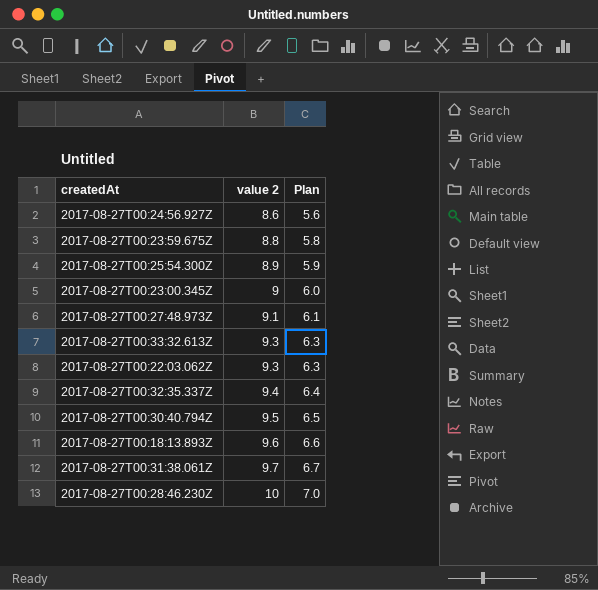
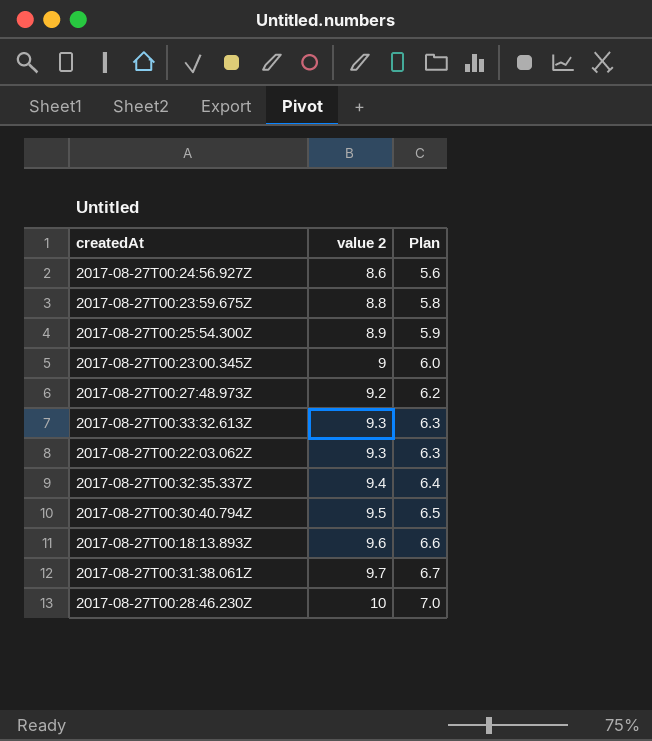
2017-08-27T00:27:48.973Z | value 2: 9.1 -> 9.2
2017-08-27T00:27:48.973Z | Plan: 6.1 -> 6.2

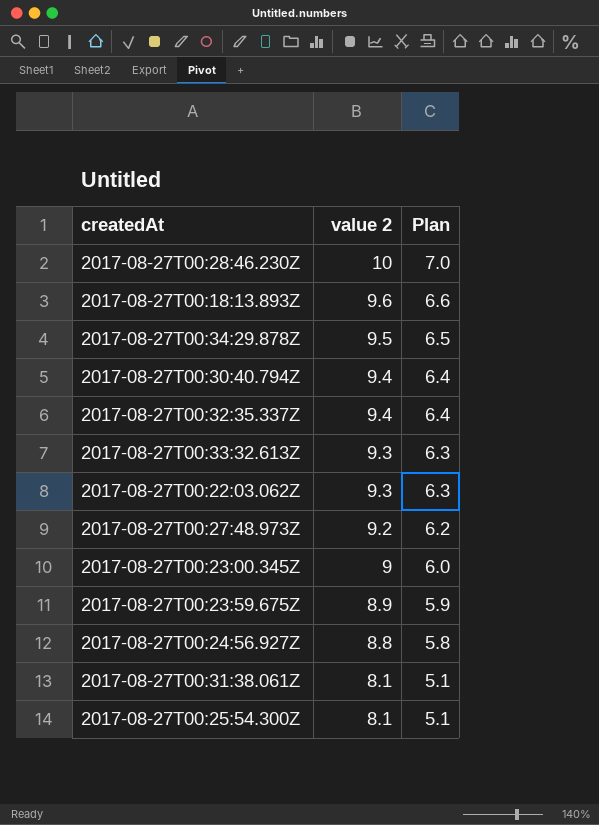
row order: value 2 ascending -> value 2 descending
row 2017-08-27T00:34:29.878Z: none -> 9.5 | 6.5
2017-08-27T00:30:40.794Z | value 2: 9.5 -> 9.4
2017-08-27T00:30:40.794Z | Plan: 6.5 -> 6.4
2017-08-27T00:23:59.675Z | value 2: 8.8 -> 8.9
2017-08-27T00:23:59.675Z | Plan: 5.8 -> 5.9
2017-08-27T00:24:56.927Z | value 2: 8.6 -> 8.8
2017-08-27T00:24:56.927Z | Plan: 5.6 -> 5.8
2017-08-27T00:31:38.061Z | value 2: 9.7 -> 8.1
2017-08-27T00:31:38.061Z | Plan: 6.7 -> 5.1
2017-08-27T00:25:54.300Z | value 2: 8.9 -> 8.1
2017-08-27T00:25:54.300Z | Plan: 5.9 -> 5.1

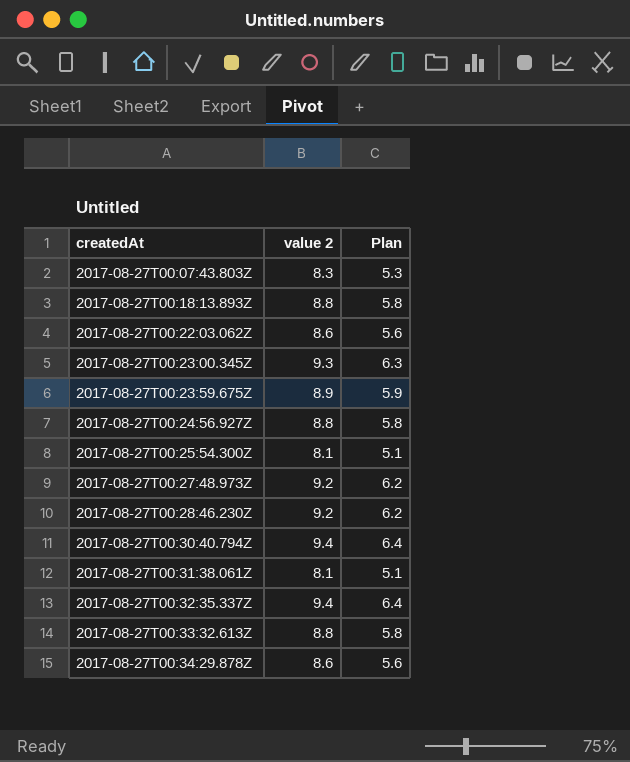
row order: value 2 descending -> createdAt ascending
row 2017-08-27T00:07:43.803Z: none -> 8.3 | 5.3
2017-08-27T00:18:13.893Z | value 2: 9.6 -> 8.8
2017-08-27T00:18:13.893Z | Plan: 6.6 -> 5.8
2017-08-27T00:22:03.062Z | value 2: 9.3 -> 8.6
2017-08-27T00:22:03.062Z | Plan: 6.3 -> 5.6
2017-08-27T00:23:00.345Z | value 2: 9 -> 9.3
2017-08-27T00:23:00.345Z | Plan: 6.0 -> 6.3
2017-08-27T00:28:46.230Z | value 2: 10 -> 9.2
2017-08-27T00:28:46.230Z | Plan: 7.0 -> 6.2
2017-08-27T00:33:32.613Z | value 2: 9.3 -> 8.8
2017-08-27T00:33:32.613Z | Plan: 6.3 -> 5.8
2017-08-27T00:34:29.878Z | value 2: 9.5 -> 8.6
2017-08-27T00:34:29.878Z | Plan: 6.5 -> 5.6

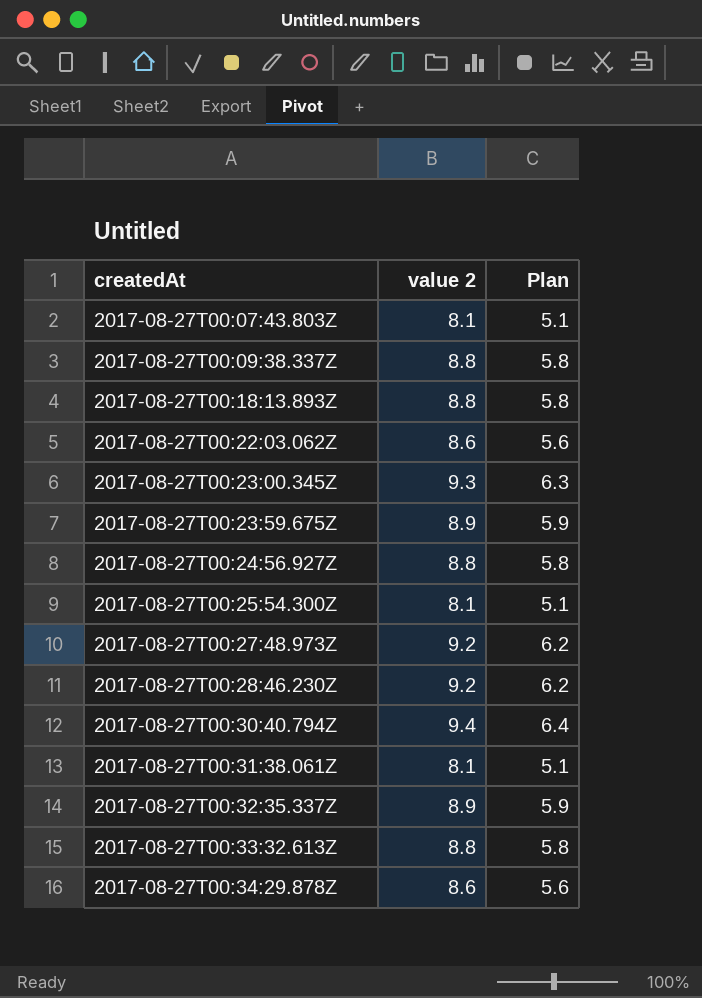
2017-08-27T00:07:43.803Z | value 2: 8.3 -> 8.1
2017-08-27T00:07:43.803Z | Plan: 5.3 -> 5.1
row 2017-08-27T00:09:38.337Z: none -> 8.8 | 5.8
2017-08-27T00:32:35.337Z | value 2: 9.4 -> 8.9
2017-08-27T00:32:35.337Z | Plan: 6.4 -> 5.9

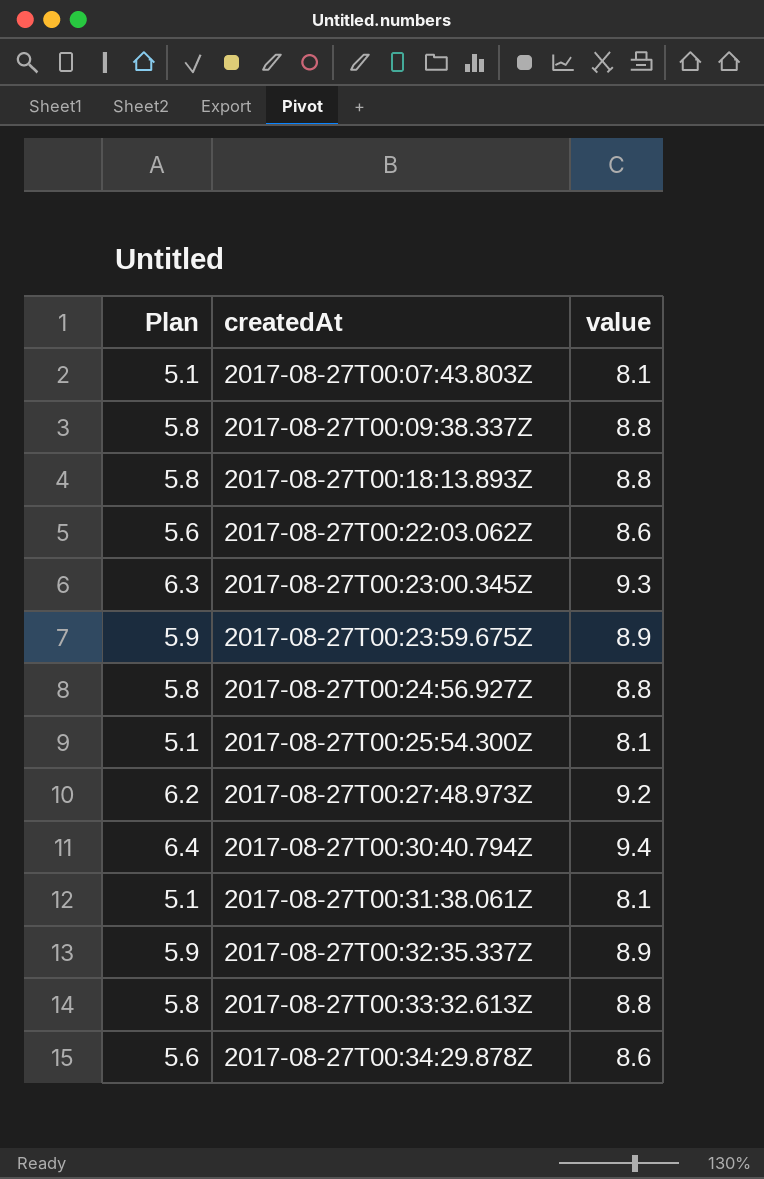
column Plan | position: 3 -> 1
column name: value 2 -> value
row 2017-08-27T00:28:46.230Z: 9.2 | 6.2 -> none

